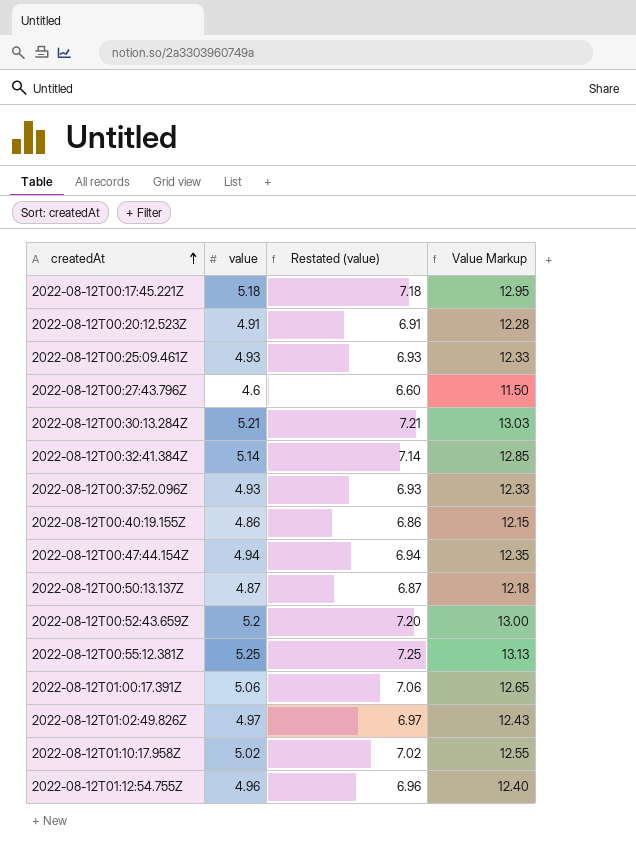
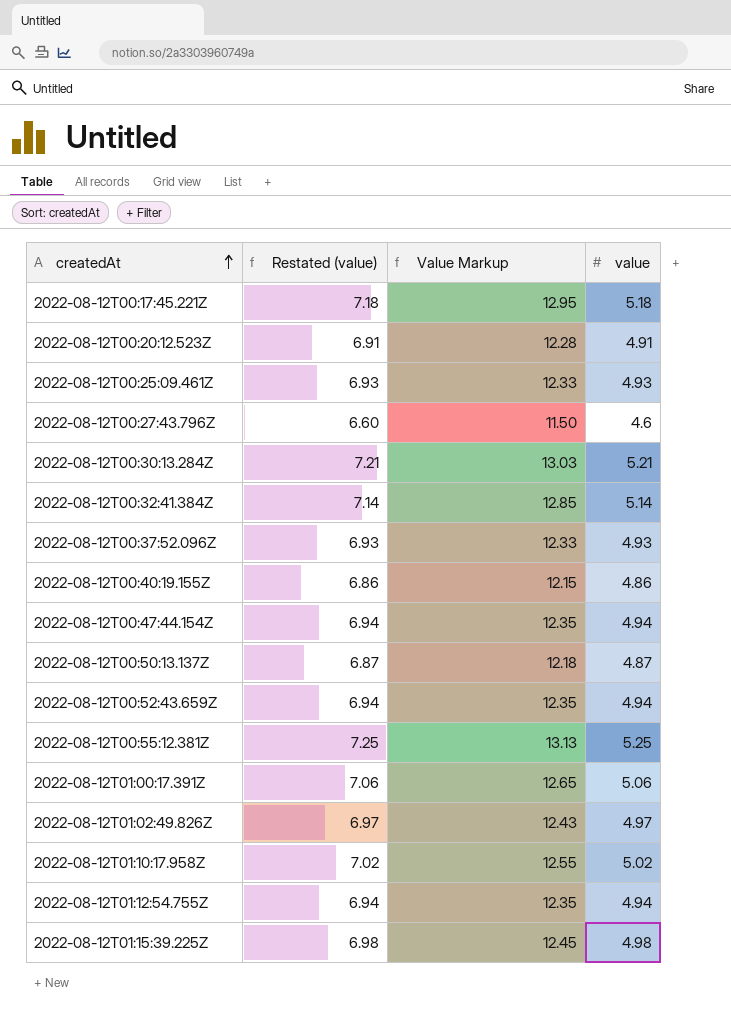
column value | position: 2 -> 4
2022-08-12T00:52:43.659Z | Restated (value): 7.20 -> 6.94
2022-08-12T00:52:43.659Z | Value Markup: 13.00 -> 12.35
2022-08-12T00:52:43.659Z | value: 5.2 -> 4.94
2022-08-12T01:12:54.755Z | Restated (value): 6.96 -> 6.94
2022-08-12T01:12:54.755Z | Value Markup: 12.40 -> 12.35
2022-08-12T01:12:54.755Z | value: 4.96 -> 4.94
row 2022-08-12T01:15:39.225Z: none -> 6.98 | 12.45 | 4.98

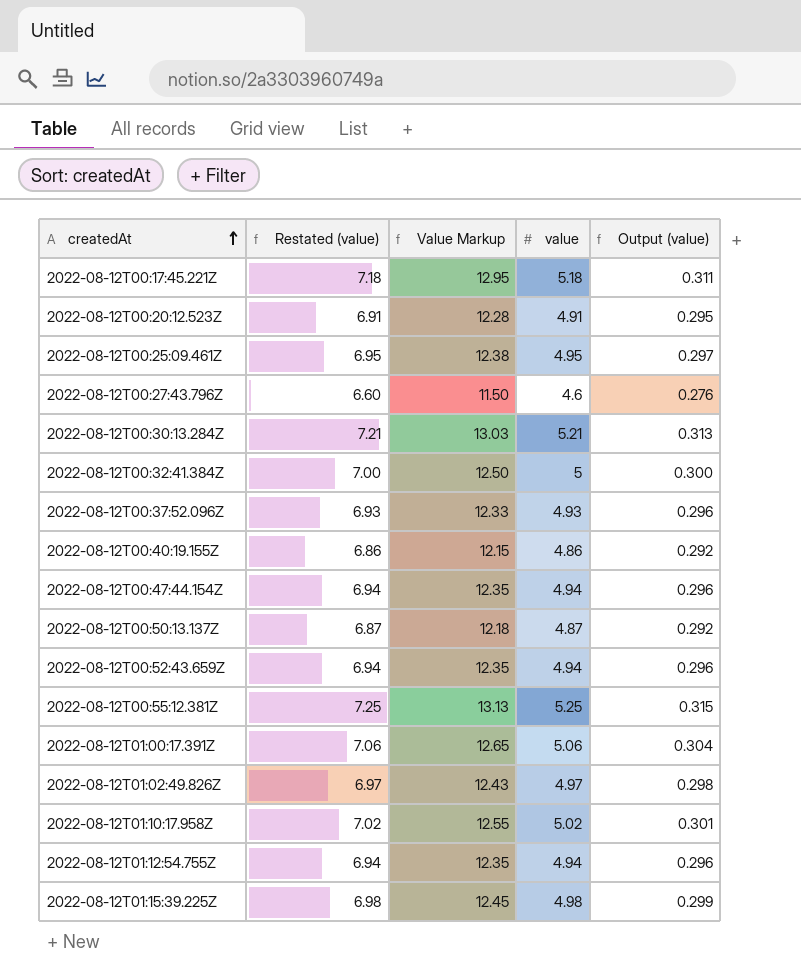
column Output (value) | formula: none -> [value] * 0.06
2022-08-12T00:25:09.461Z | Restated (value): 6.93 -> 6.95
2022-08-12T00:25:09.461Z | Value Markup: 12.33 -> 12.38
2022-08-12T00:25:09.461Z | value: 4.93 -> 4.95
2022-08-12T00:32:41.384Z | Restated (value): 7.14 -> 7.00
2022-08-12T00:32:41.384Z | Value Markup: 12.85 -> 12.50
2022-08-12T00:32:41.384Z | value: 5.14 -> 5

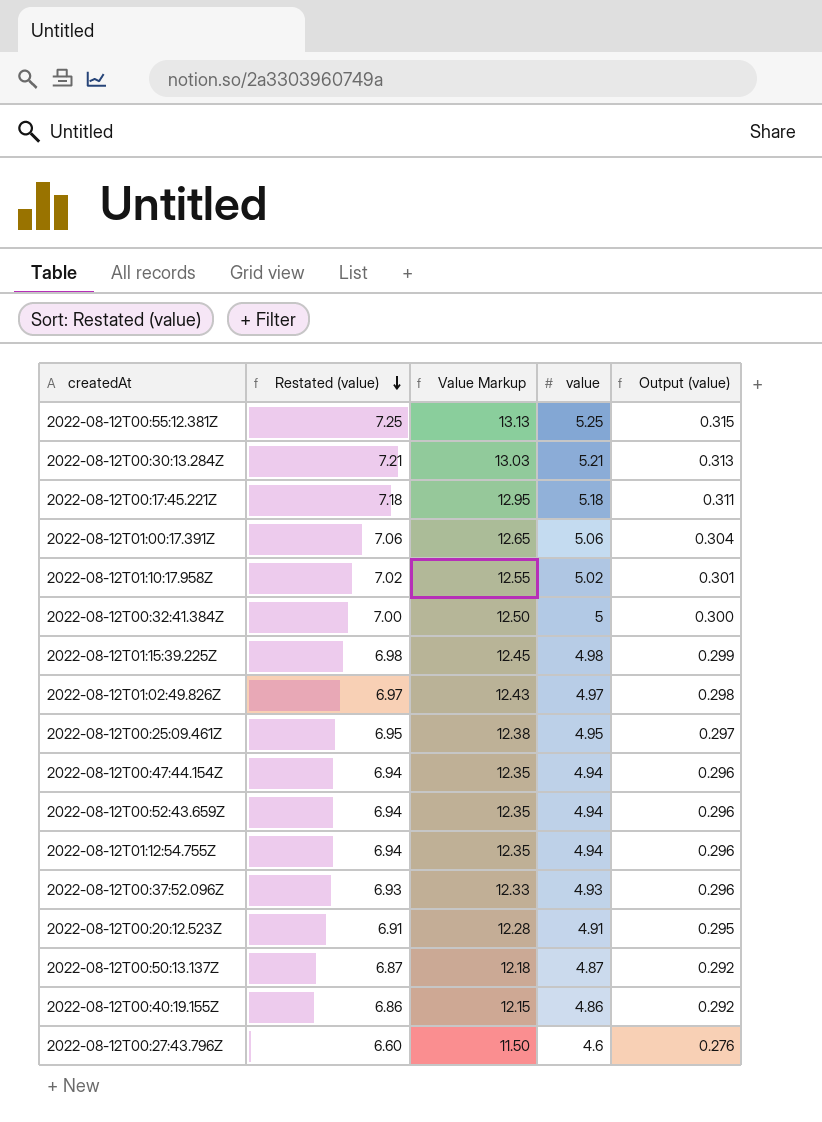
row order: createdAt ascending -> Restated (value) descending

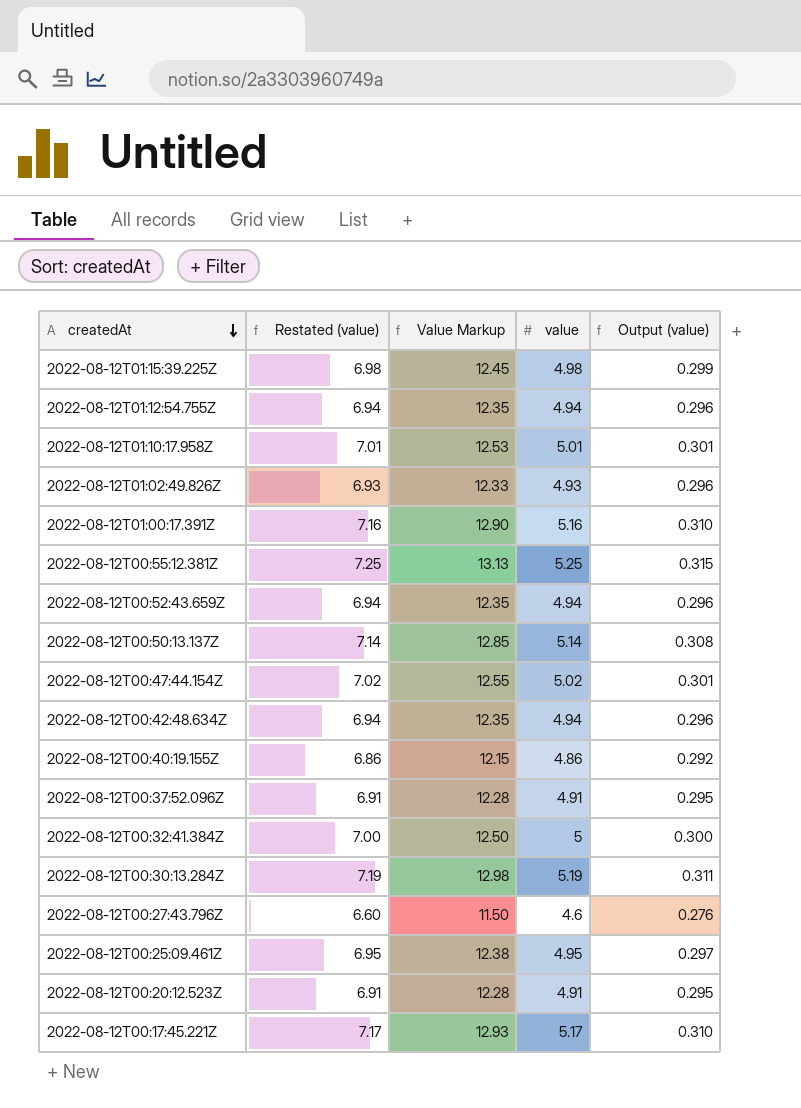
row order: Restated (value) descending -> createdAt descending
2022-08-12T01:10:17.958Z | Restated (value): 7.02 -> 7.01
2022-08-12T01:10:17.958Z | Value Markup: 12.55 -> 12.53
2022-08-12T01:10:17.958Z | value: 5.02 -> 5.01
2022-08-12T01:02:49.826Z | Restated (value): 6.97 -> 6.93
2022-08-12T01:02:49.826Z | Value Markup: 12.43 -> 12.33
2022-08-12T01:02:49.826Z | value: 4.97 -> 4.93
2022-08-12T01:02:49.826Z | Output (value): 0.298 -> 0.296
2022-08-12T01:00:17.391Z | Restated (value): 7.06 -> 7.16
2022-08-12T01:00:17.391Z | Value Markup: 12.65 -> 12.90
2022-08-12T01:00:17.391Z | value: 5.06 -> 5.16
2022-08-12T01:00:17.391Z | Output (value): 0.304 -> 0.310
2022-08-12T00:50:13.137Z | Restated (value): 6.87 -> 7.14
2022-08-12T00:50:13.137Z | Value Markup: 12.18 -> 12.85
2022-08-12T00:50:13.137Z | value: 4.87 -> 5.14
2022-08-12T00:50:13.137Z | Output (value): 0.292 -> 0.308
2022-08-12T00:47:44.154Z | Restated (value): 6.94 -> 7.02
2022-08-12T00:47:44.154Z | Value Markup: 12.35 -> 12.55
2022-08-12T00:47:44.154Z | value: 4.94 -> 5.02
2022-08-12T00:47:44.154Z | Output (value): 0.296 -> 0.301
row 2022-08-12T00:42:48.634Z: none -> 6.94 | 12.35 | 4.94 | 0.296
2022-08-12T00:37:52.096Z | Restated (value): 6.93 -> 6.91
2022-08-12T00:37:52.096Z | Value Markup: 12.33 -> 12.28
2022-08-12T00:37:52.096Z | value: 4.93 -> 4.91
2022-08-12T00:37:52.096Z | Output (value): 0.296 -> 0.295
2022-08-12T00:30:13.284Z | Restated (value): 7.21 -> 7.19
2022-08-12T00:30:13.284Z | Value Markup: 13.03 -> 12.98
2022-08-12T00:30:13.284Z | value: 5.21 -> 5.19
2022-08-12T00:30:13.284Z | Output (value): 0.313 -> 0.311
2022-08-12T00:17:45.221Z | Restated (value): 7.18 -> 7.17
2022-08-12T00:17:45.221Z | Value Markup: 12.95 -> 12.93
2022-08-12T00:17:45.221Z | value: 5.18 -> 5.17
2022-08-12T00:17:45.221Z | Output (value): 0.311 -> 0.310

